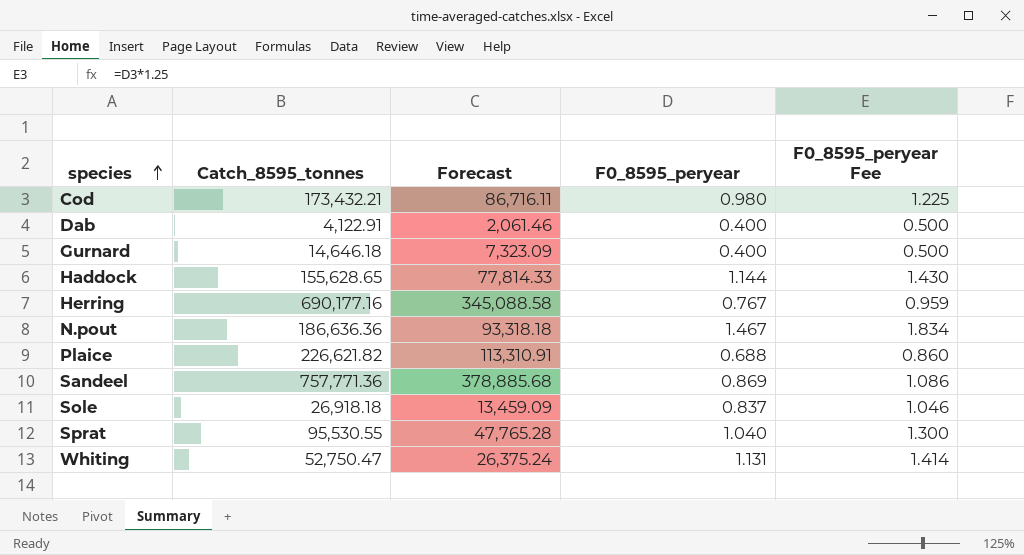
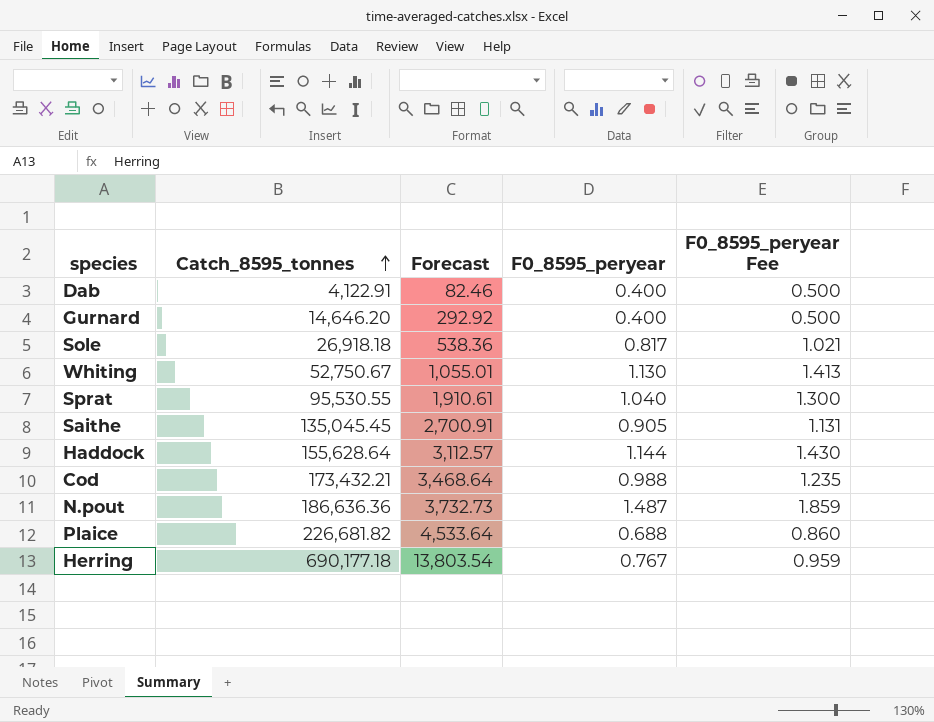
row order: species ascending -> Catch_8595_tonnes ascending
column Forecast | formula: [Catch_8595_tonnes] * 0.5 -> [Catch_8595_tonnes] * 0.02
row Sandeel: 757,771.36 | 378,885.68 | 0.869 | 1.086 -> none
Gurnard | Catch_8595_tonnes: 14,646.18 -> 14,646.20
Sole | F0_8595_peryear: 0.837 -> 0.817
Sole | F0_8595_peryear Fee: 1.046 -> 1.021
Whiting | Catch_8595_tonnes: 52,750.47 -> 52,750.67
Whiting | F0_8595_peryear: 1.131 -> 1.130
Whiting | F0_8595_peryear Fee: 1.414 -> 1.413
row Saithe: none -> 135,045.45 | 2,700.91 | 0.905 | 1.131
Haddock | Catch_8595_tonnes: 155,628.65 -> 155,628.64
Cod | F0_8595_peryear: 0.980 -> 0.988
Cod | F0_8595_peryear Fee: 1.225 -> 1.235
N.pout | F0_8595_peryear: 1.467 -> 1.487
N.pout | F0_8595_peryear Fee: 1.834 -> 1.859
Plaice | Catch_8595_tonnes: 226,621.82 -> 226,681.82
Herring | Catch_8595_tonnes: 690,177.16 -> 690,177.18

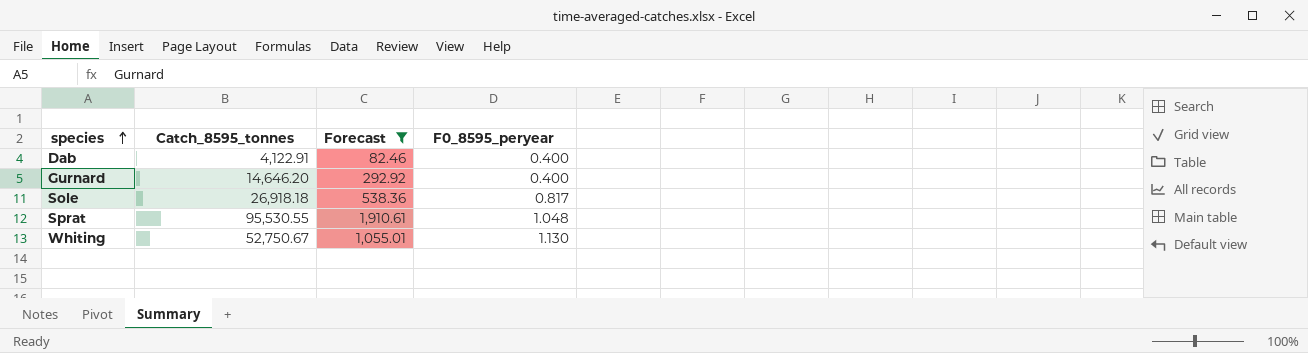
filter: none -> Forecast <= 1,910.61
row order: Catch_8595_tonnes ascending -> species ascending
column F0_8595_peryear Fee | formula: [F0_8595_peryear] * 1.25 -> none
Sprat | F0_8595_peryear: 1.040 -> 1.048

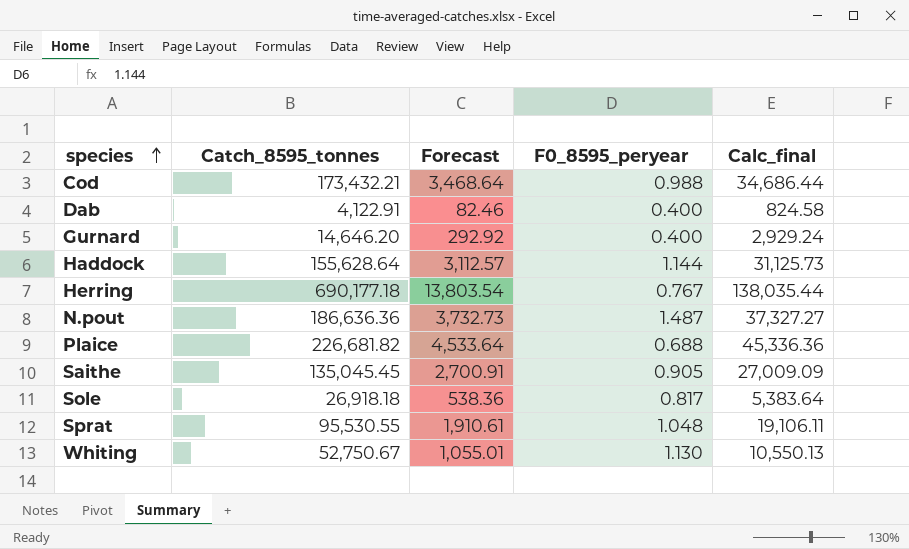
filter: Forecast <= 1,910.61 -> none
column Calc_final | formula: none -> [Catch_8595_tonnes] * 0.2

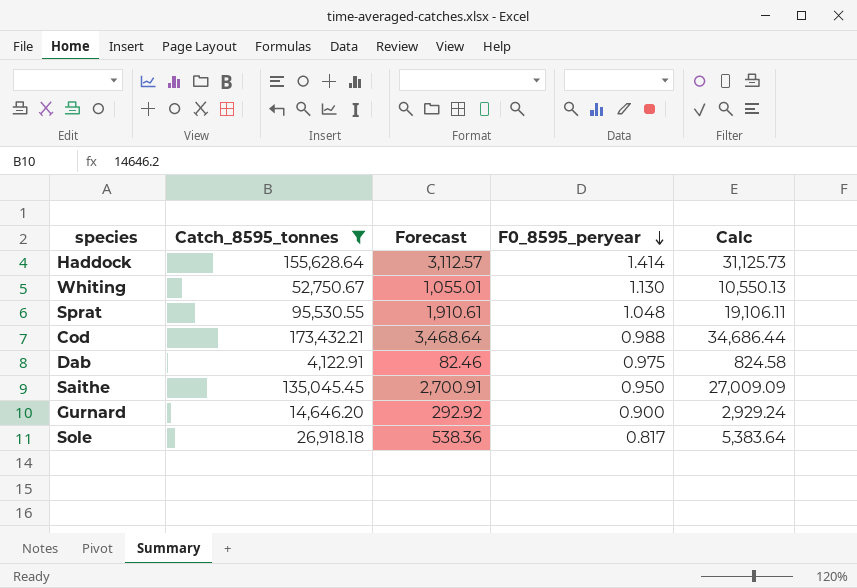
filter: none -> Catch_8595_tonnes <= 173,432.21
row order: species ascending -> F0_8595_peryear descending
column name: Calc_final -> Calc
Haddock | F0_8595_peryear: 1.144 -> 1.414
Dab | F0_8595_peryear: 0.400 -> 0.975
Saithe | F0_8595_peryear: 0.905 -> 0.950
Gurnard | F0_8595_peryear: 0.400 -> 0.900

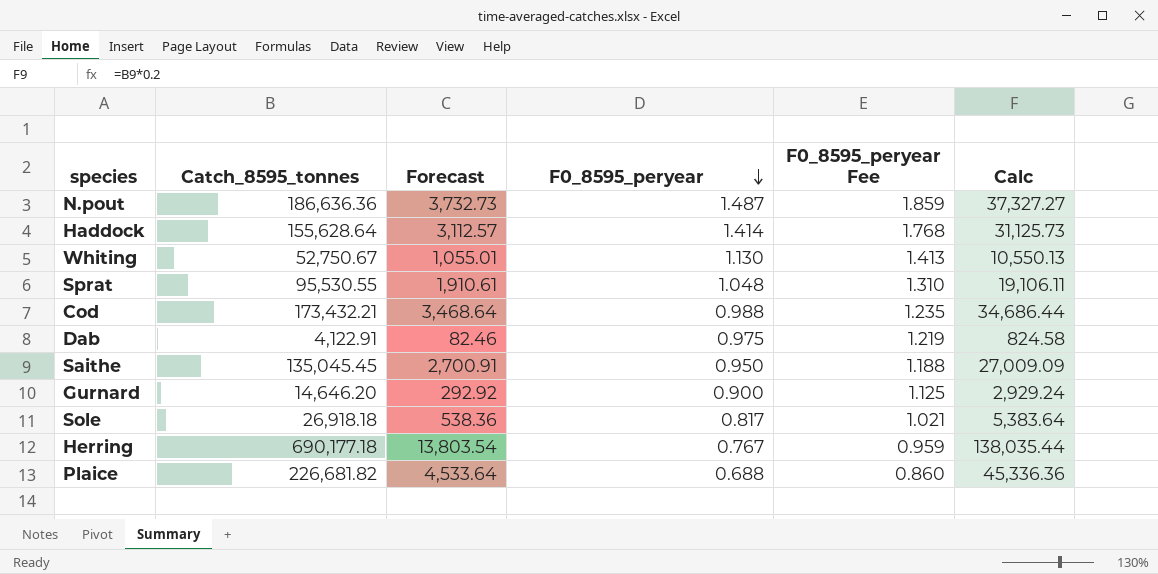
filter: Catch_8595_tonnes <= 173,432.21 -> none
column F0_8595_peryear Fee | formula: none -> [F0_8595_peryear] * 1.25

